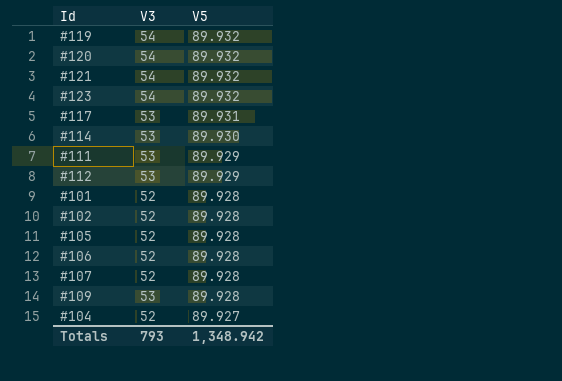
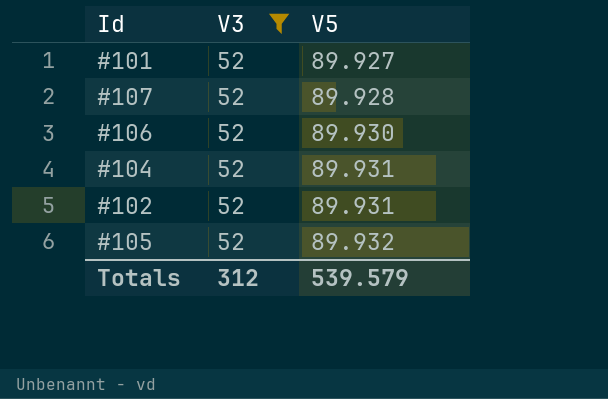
filter: none -> V3 = 52
row order: V5 descending -> V5 ascending
#101 | V5: 89.928 -> 89.927
#106 | V5: 89.928 -> 89.930
#104 | V5: 89.927 -> 89.931
#102 | V5: 89.928 -> 89.931
#105 | V5: 89.928 -> 89.932
Totals | V3: 793 -> 312
Totals | V5: 1,348.942 -> 539.579

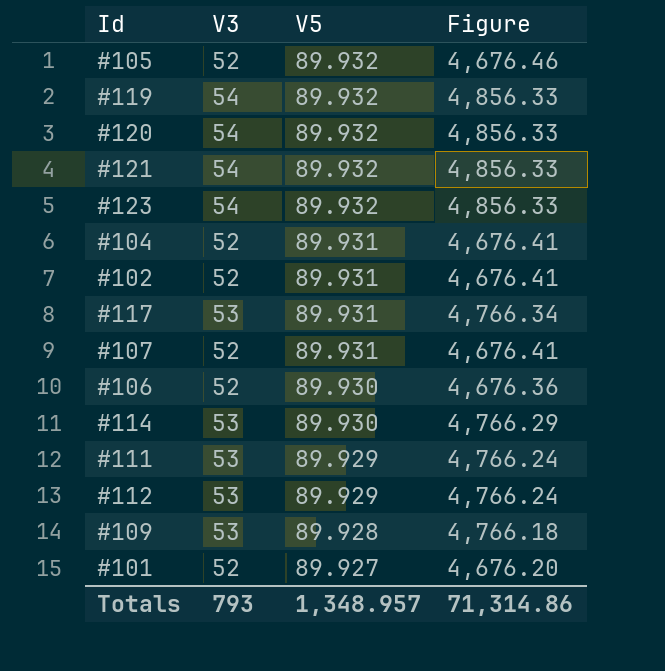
filter: V3 = 52 -> none
row order: V5 ascending -> V5 descending
column Figure | formula: none -> [V3] * [V5]
#107 | V5: 89.928 -> 89.931
Totals | V3: 312 -> 793
Totals | V5: 539.579 -> 1,348.957

